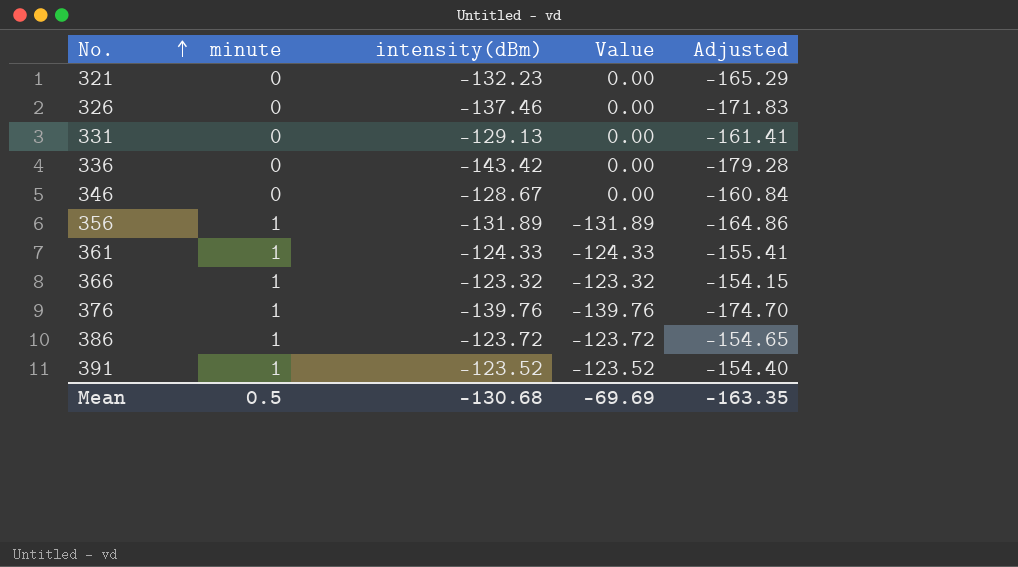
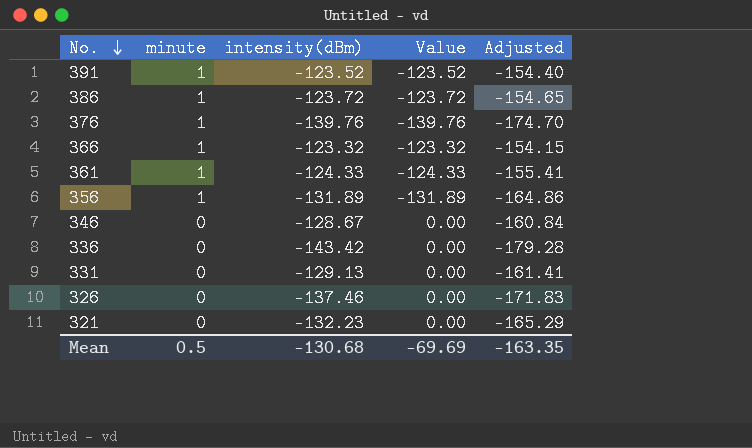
row order: No. ascending -> No. descending

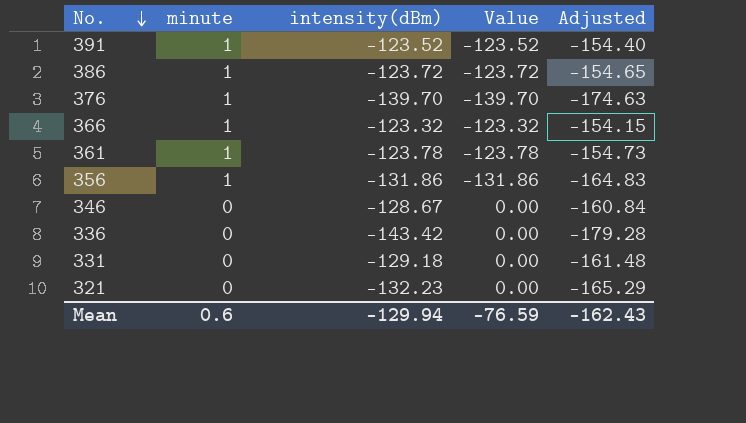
row 326: 0 | -137.46 | 0.00 | -171.83 -> none
376 | intensity(dBm): -139.76 -> -139.70
376 | Value: -139.76 -> -139.70
376 | Adjusted: -174.70 -> -174.63
361 | intensity(dBm): -124.33 -> -123.78
361 | Value: -124.33 -> -123.78
361 | Adjusted: -155.41 -> -154.73
356 | intensity(dBm): -131.89 -> -131.86
356 | Value: -131.89 -> -131.86
356 | Adjusted: -164.86 -> -164.83
331 | intensity(dBm): -129.13 -> -129.18
331 | Adjusted: -161.41 -> -161.48
Mean | minute: 0.5 -> 0.6
Mean | intensity(dBm): -130.68 -> -129.94
Mean | Value: -69.69 -> -76.59
Mean | Adjusted: -163.35 -> -162.43

